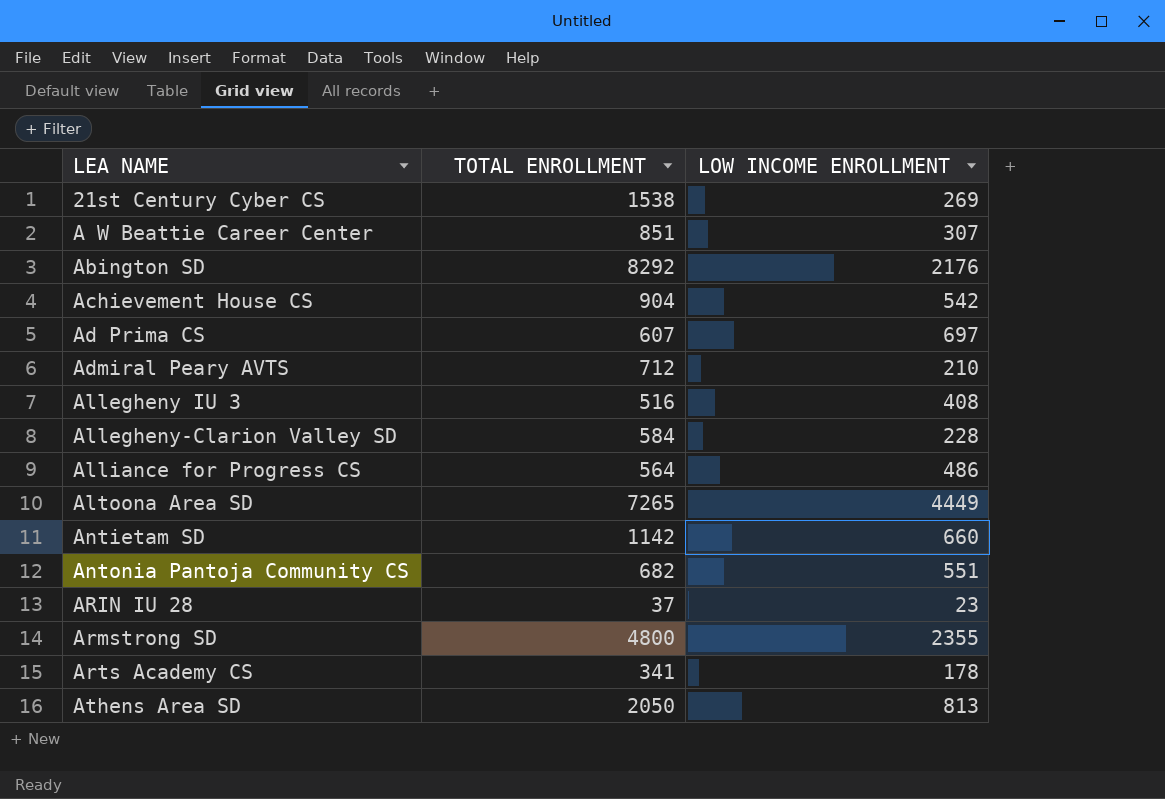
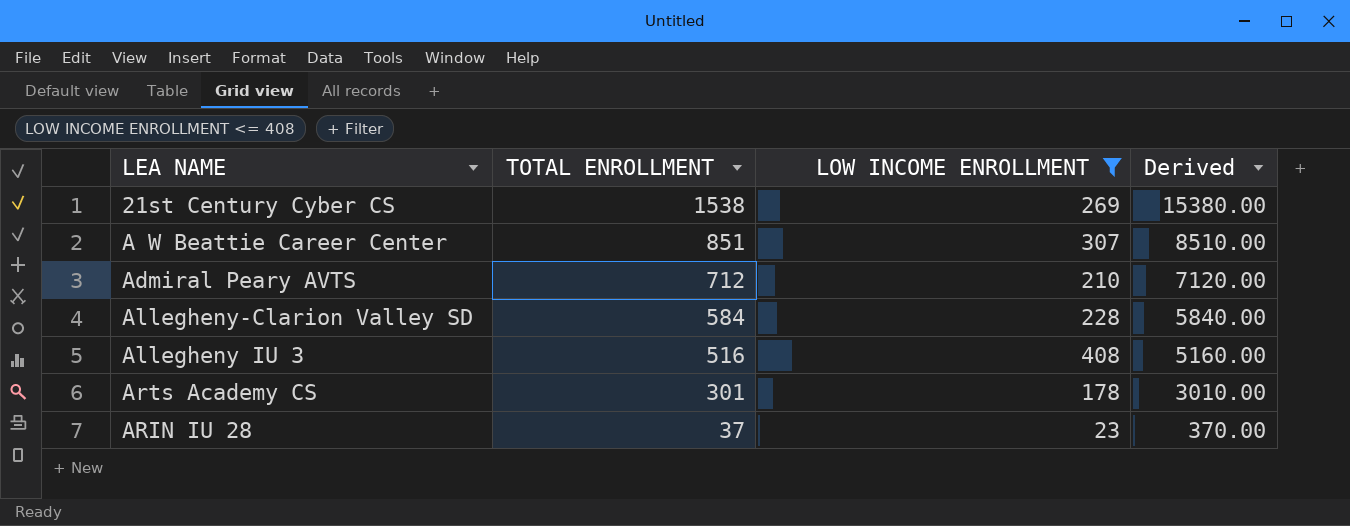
filter: none -> LOW INCOME ENROLLMENT <= 408
row order: LEA NAME ascending -> TOTAL ENROLLMENT descending
column Derived | formula: none -> [TOTAL ENROLLMENT] * 10
Arts Academy CS | TOTAL ENROLLMENT: 341 -> 301

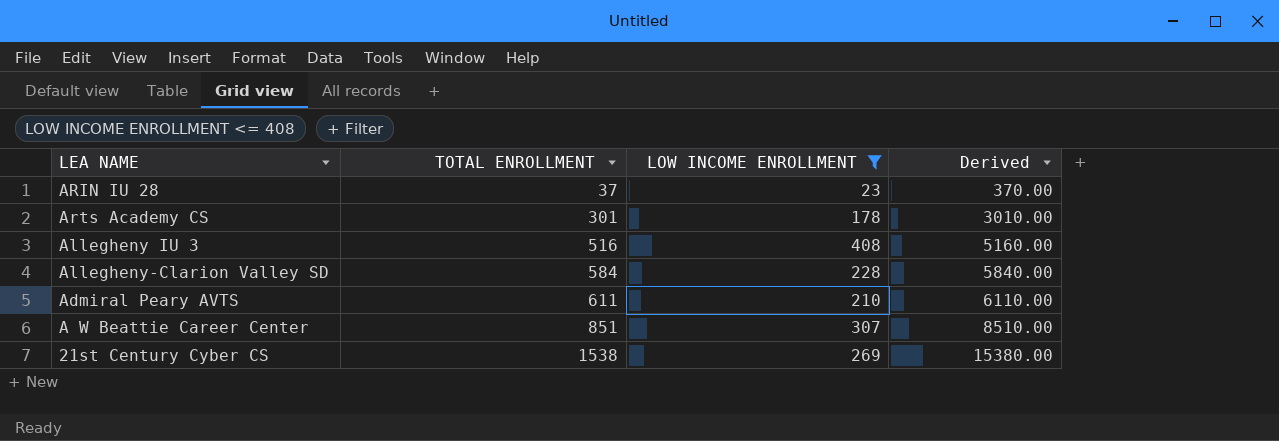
row order: TOTAL ENROLLMENT descending -> TOTAL ENROLLMENT ascending
Admiral Peary AVTS | TOTAL ENROLLMENT: 712 -> 611
Admiral Peary AVTS | Derived: 7120.00 -> 6110.00

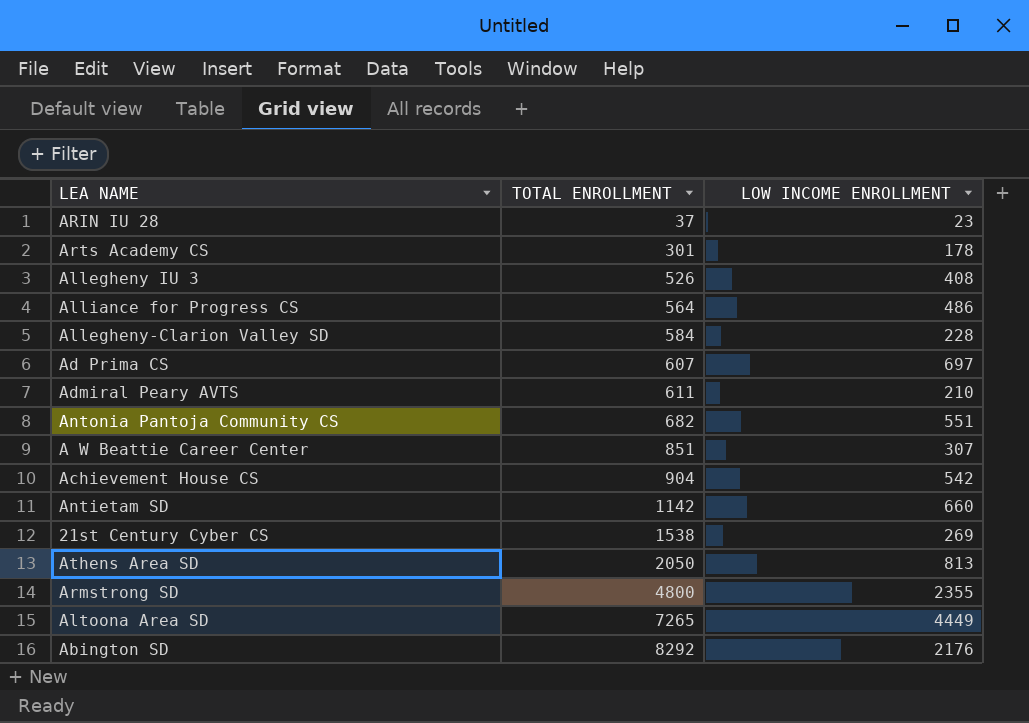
filter: LOW INCOME ENROLLMENT <= 408 -> none
column Derived | formula: [TOTAL ENROLLMENT] * 10 -> none
Allegheny IU 3 | TOTAL ENROLLMENT: 516 -> 526

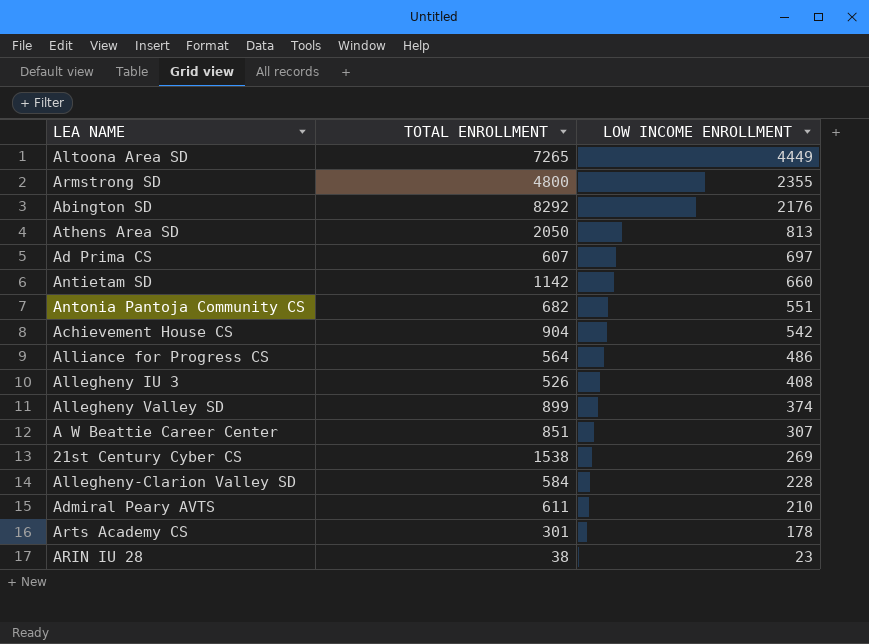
row order: TOTAL ENROLLMENT ascending -> LOW INCOME ENROLLMENT descending
row Allegheny Valley SD: none -> 899 | 374
ARIN IU 28 | TOTAL ENROLLMENT: 37 -> 38

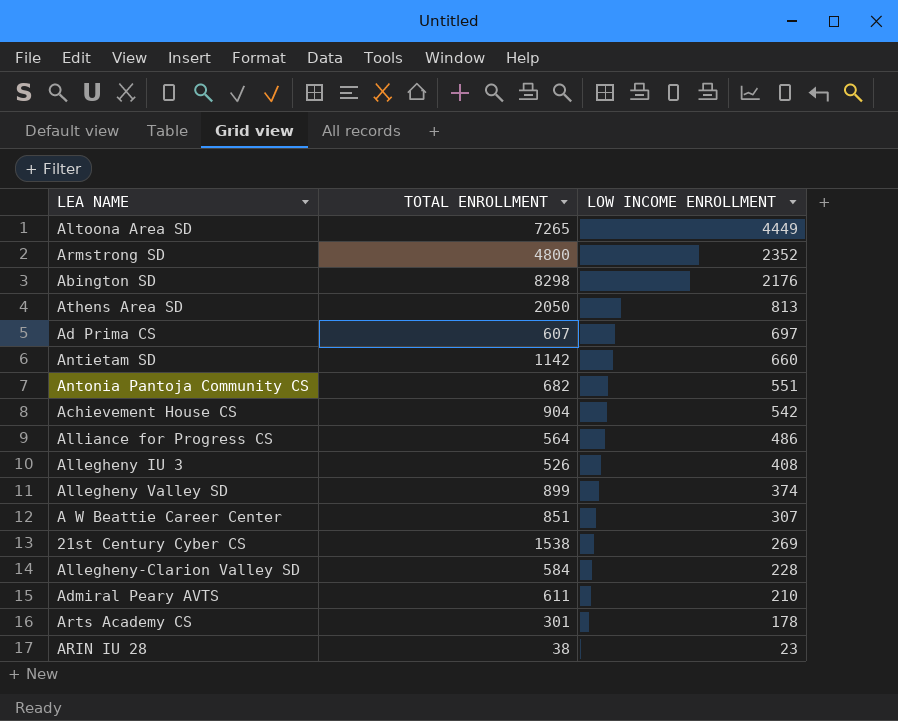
Armstrong SD | LOW INCOME ENROLLMENT: 2355 -> 2352
Abington SD | TOTAL ENROLLMENT: 8292 -> 8298

